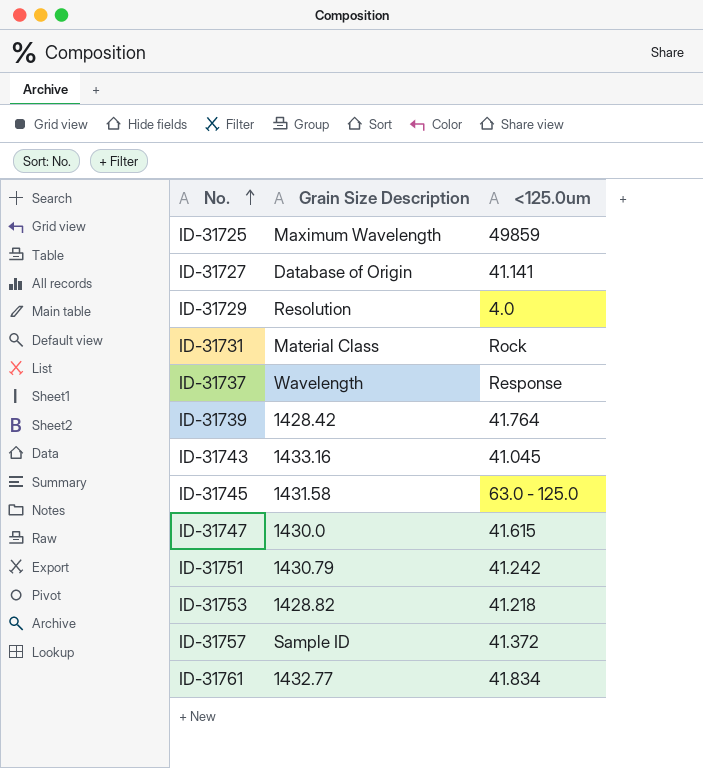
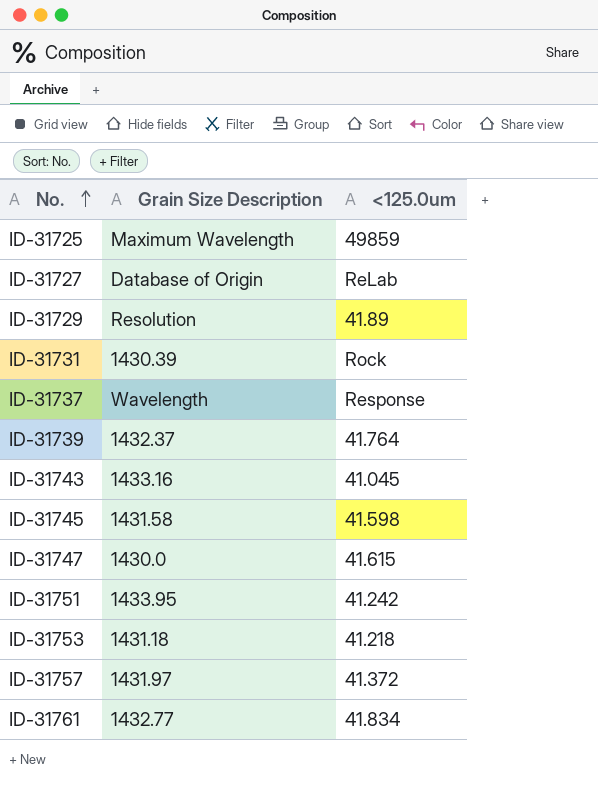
ID-31727 | <125.0um: 41.141 -> ReLab
ID-31729 | <125.0um: 4.0 -> 41.89
ID-31731 | Grain Size Description: Material Class -> 1430.39
ID-31739 | Grain Size Description: 1428.42 -> 1432.37
ID-31745 | <125.0um: 63.0 - 125.0 -> 41.598
ID-31751 | Grain Size Description: 1430.79 -> 1433.95
ID-31753 | Grain Size Description: 1428.82 -> 1431.18
ID-31757 | Grain Size Description: Sample ID -> 1431.97

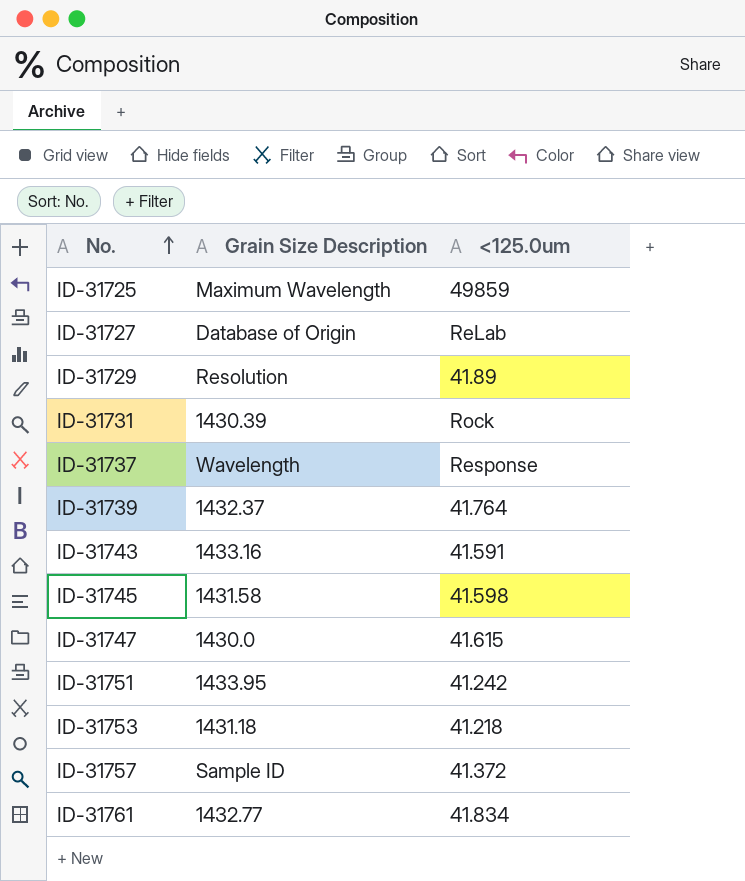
ID-31743 | <125.0um: 41.045 -> 41.591
ID-31757 | Grain Size Description: 1431.97 -> Sample ID

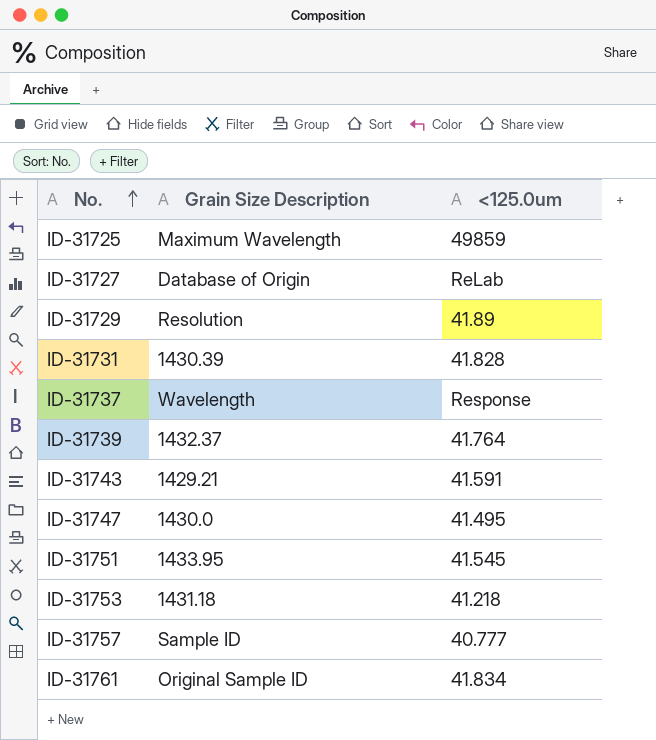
row ID-31745: 1431.58 | 41.598 -> none
ID-31731 | <125.0um: Rock -> 41.828
ID-31743 | Grain Size Description: 1433.16 -> 1429.21
ID-31747 | <125.0um: 41.615 -> 41.495
ID-31751 | <125.0um: 41.242 -> 41.545
ID-31757 | <125.0um: 41.372 -> 40.777
ID-31761 | Grain Size Description: 1432.77 -> Original Sample ID

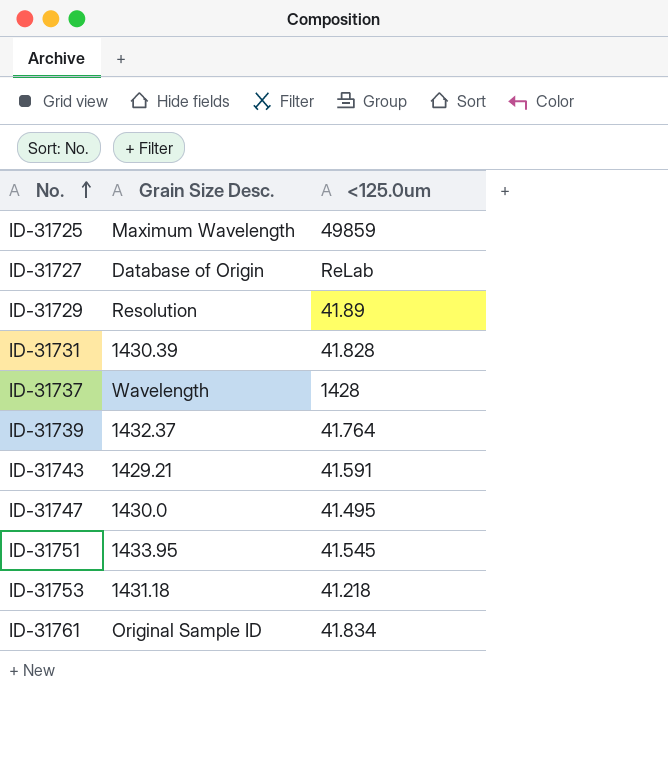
column name: Grain Size Description -> Grain Size Desc.
row ID-31757: Sample ID | 40.777 -> none
ID-31737 | <125.0um: Response -> 1428

